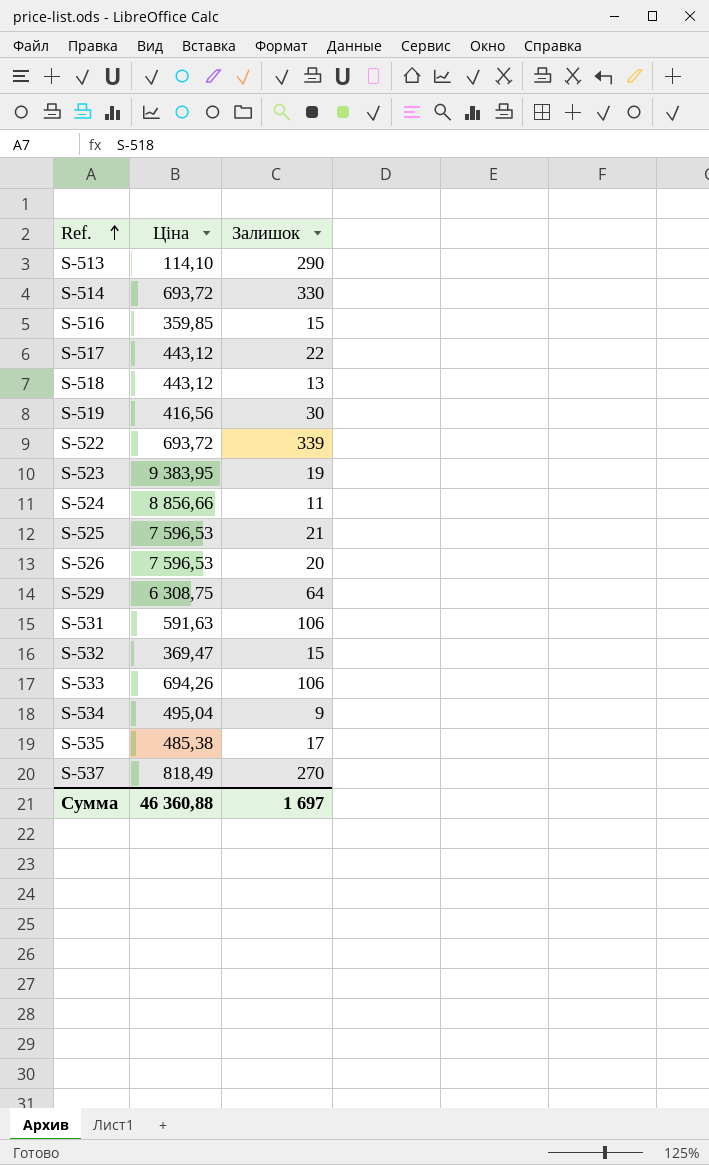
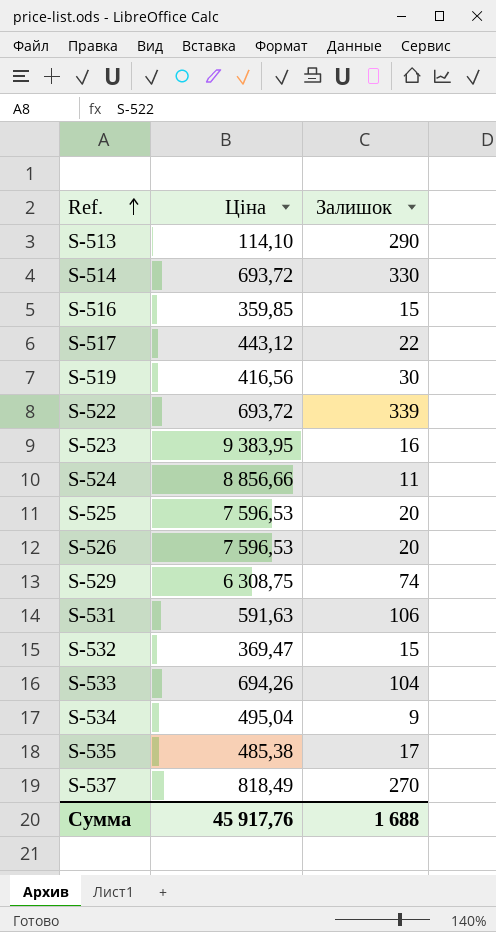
row S-518: 443,12 | 13 -> none
S-523 | Залишок: 19 -> 16
S-525 | Залишок: 21 -> 20
S-529 | Залишок: 64 -> 74
S-533 | Залишок: 106 -> 104
Сумма | Ціна: 46 360,88 -> 45 917,76
Сумма | Залишок: 1 697 -> 1 688

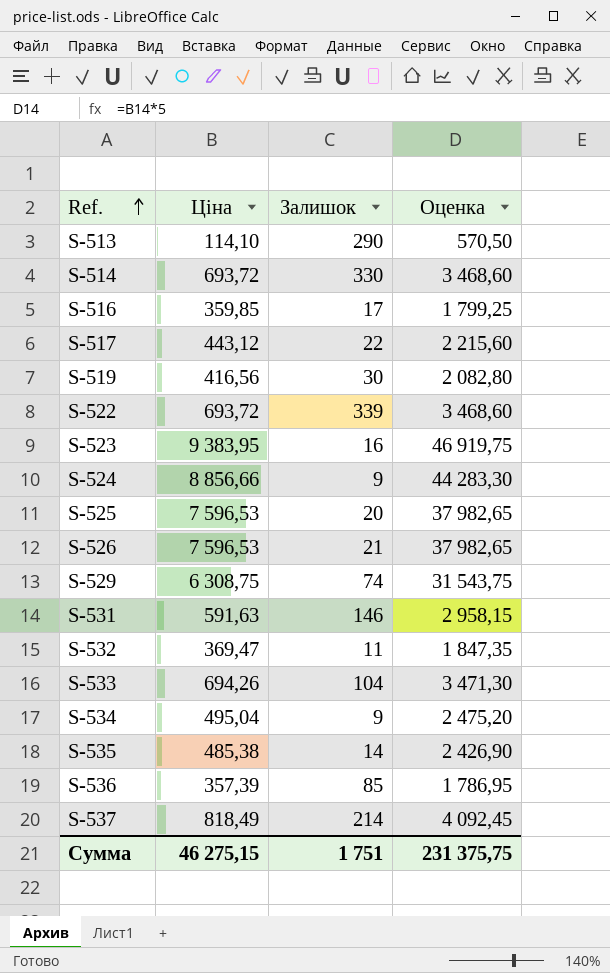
column Оценка | formula: none -> [Ціна] * 5
S-516 | Залишок: 15 -> 17
S-524 | Залишок: 11 -> 9
S-526 | Залишок: 20 -> 21
S-531 | Залишок: 106 -> 146
S-532 | Залишок: 15 -> 11
S-535 | Залишок: 17 -> 14
row S-536: none -> 357,39 | 85 | 1 786,95
S-537 | Залишок: 270 -> 214
Сумма | Ціна: 45 917,76 -> 46 275,15
Сумма | Залишок: 1 688 -> 1 751

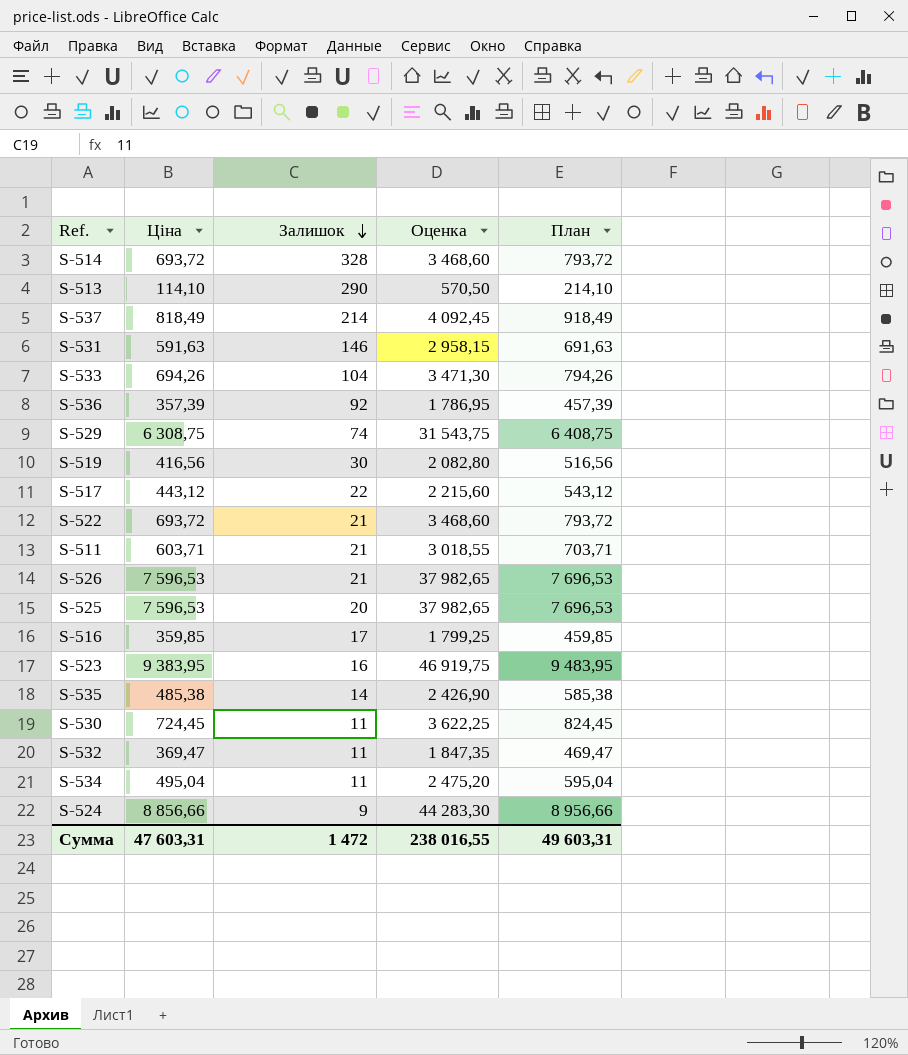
row order: Ref. ascending -> Залишок descending
column План | formula: none -> [Ціна] + 100
S-514 | Залишок: 330 -> 328
S-536 | Залишок: 85 -> 92
S-522 | Залишок: 339 -> 21
row S-511: none -> 603,71 | 21 | 3 018,55 | 703,71
row S-530: none -> 724,45 | 11 | 3 622,25 | 824,45
S-534 | Залишок: 9 -> 11
Сумма | Ціна: 46 275,15 -> 47 603,31
Сумма | Залишок: 1 751 -> 1 472
Сумма | Оценка: 231 375,75 -> 238 016,55

